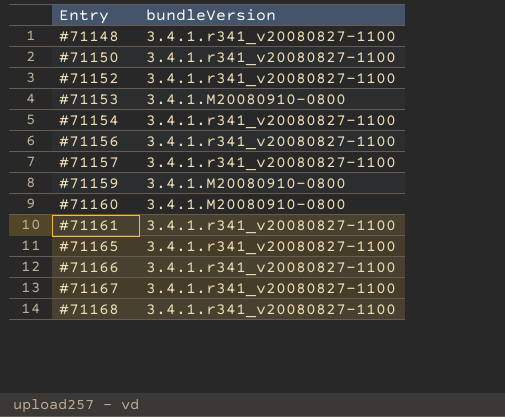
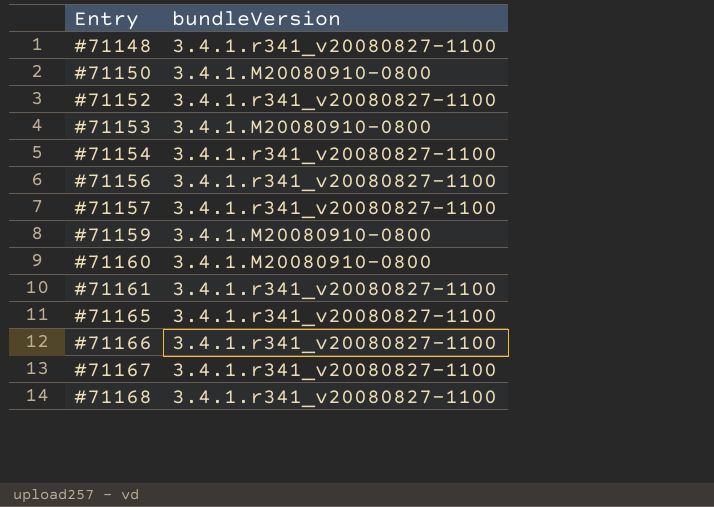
#71150 | bundleVersion: 3.4.1.r341_v20080827-1100 -> 3.4.1.M20080910-0800

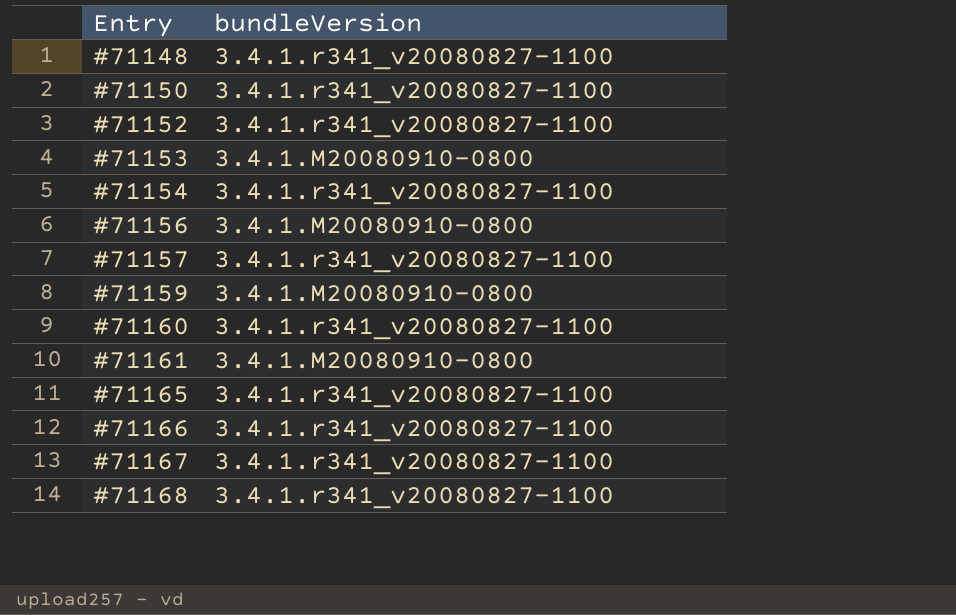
#71150 | bundleVersion: 3.4.1.M20080910-0800 -> 3.4.1.r341_v20080827-1100
#71156 | bundleVersion: 3.4.1.r341_v20080827-1100 -> 3.4.1.M20080910-0800
#71160 | bundleVersion: 3.4.1.M20080910-0800 -> 3.4.1.r341_v20080827-1100
#71161 | bundleVersion: 3.4.1.r341_v20080827-1100 -> 3.4.1.M20080910-0800

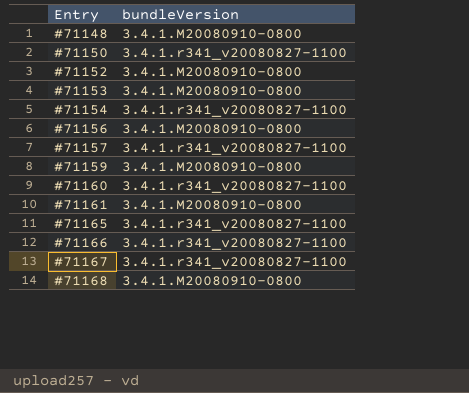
#71148 | bundleVersion: 3.4.1.r341_v20080827-1100 -> 3.4.1.M20080910-0800
#71152 | bundleVersion: 3.4.1.r341_v20080827-1100 -> 3.4.1.M20080910-0800
#71168 | bundleVersion: 3.4.1.r341_v20080827-1100 -> 3.4.1.M20080910-0800

